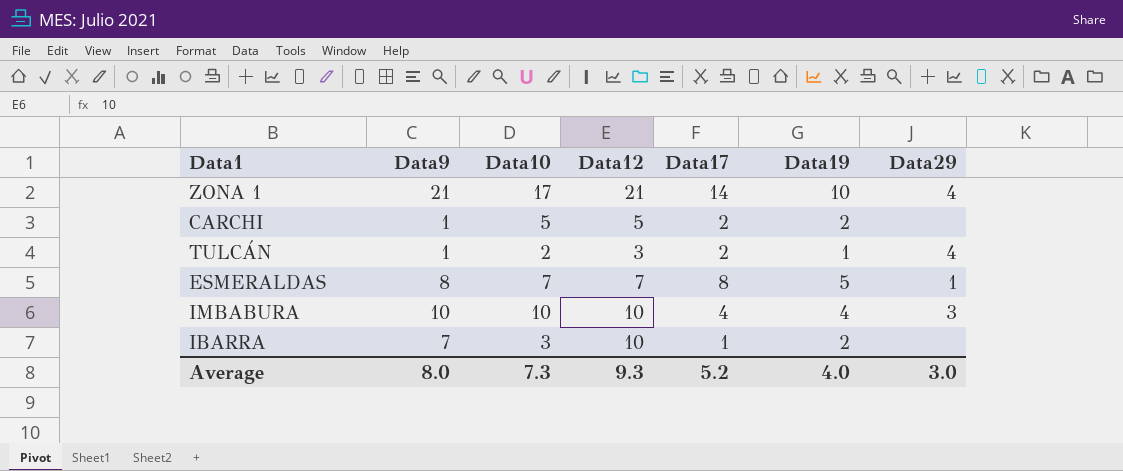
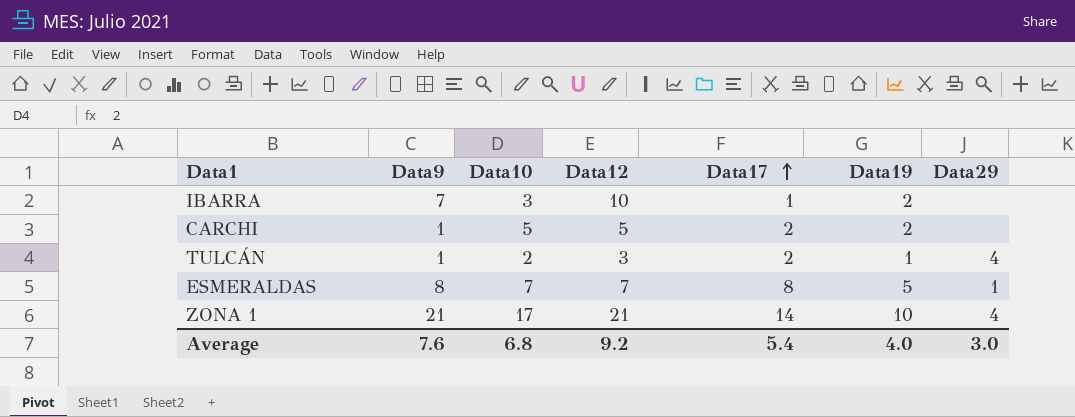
row order: none -> Data17 ascending
row IMBABURA: 10 | 10 | 10 | 4 | 4 | 3 -> none
Average | Data9: 8.0 -> 7.6
Average | Data10: 7.3 -> 6.8
Average | Data12: 9.3 -> 9.2
Average | Data17: 5.2 -> 5.4

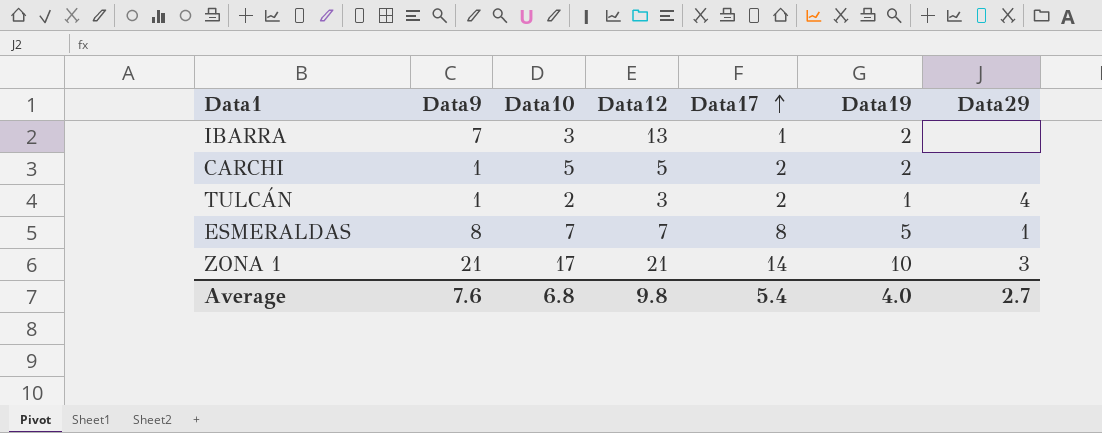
IBARRA | Data12: 10 -> 13
ZONA 1 | Data29: 4 -> 3
Average | Data12: 9.2 -> 9.8
Average | Data29: 3.0 -> 2.7

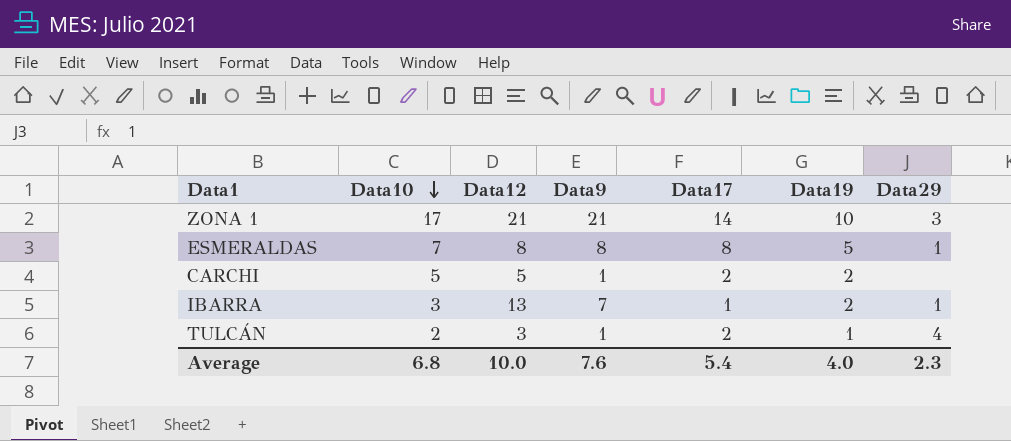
row order: Data17 ascending -> Data10 descending
column Data9 | position: 2 -> 4
ESMERALDAS | Data12: 7 -> 8
IBARRA | Data29: none -> 1
Average | Data12: 9.8 -> 10.0
Average | Data29: 2.7 -> 2.3

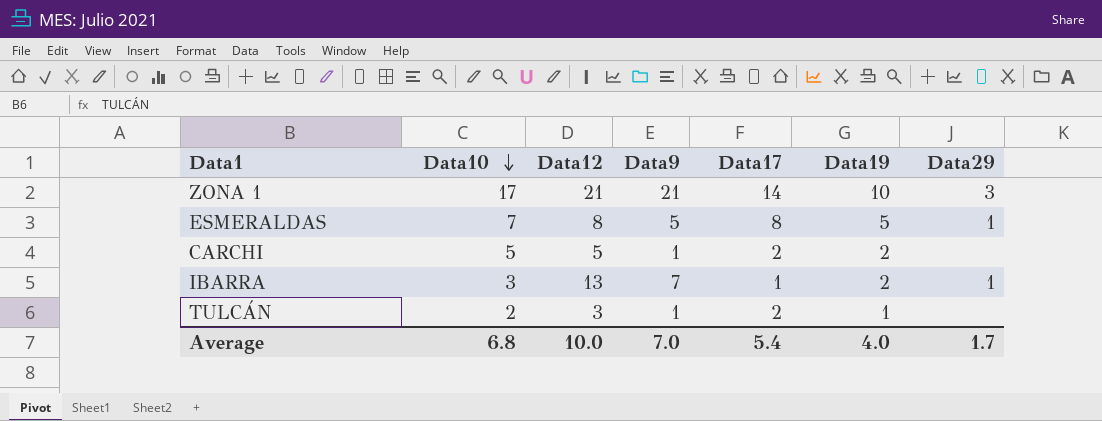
ESMERALDAS | Data9: 8 -> 5
TULCÁN | Data29: 4 -> none
Average | Data9: 7.6 -> 7.0
Average | Data29: 2.3 -> 1.7

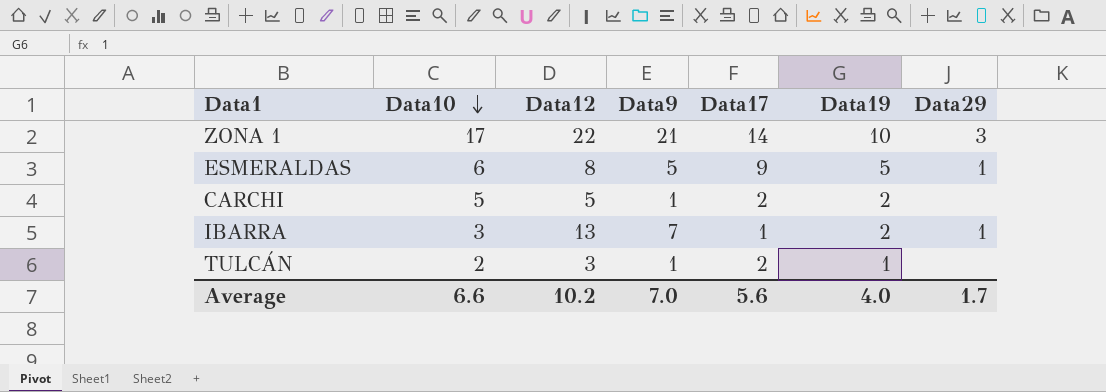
ZONA 1 | Data12: 21 -> 22
ESMERALDAS | Data10: 7 -> 6
ESMERALDAS | Data17: 8 -> 9
Average | Data10: 6.8 -> 6.6
Average | Data12: 10.0 -> 10.2
Average | Data17: 5.4 -> 5.6

